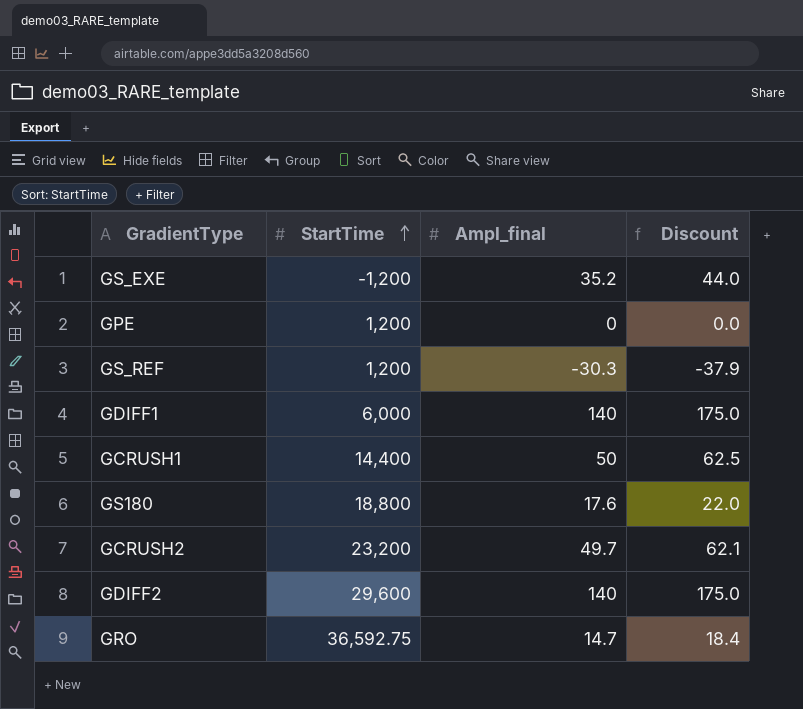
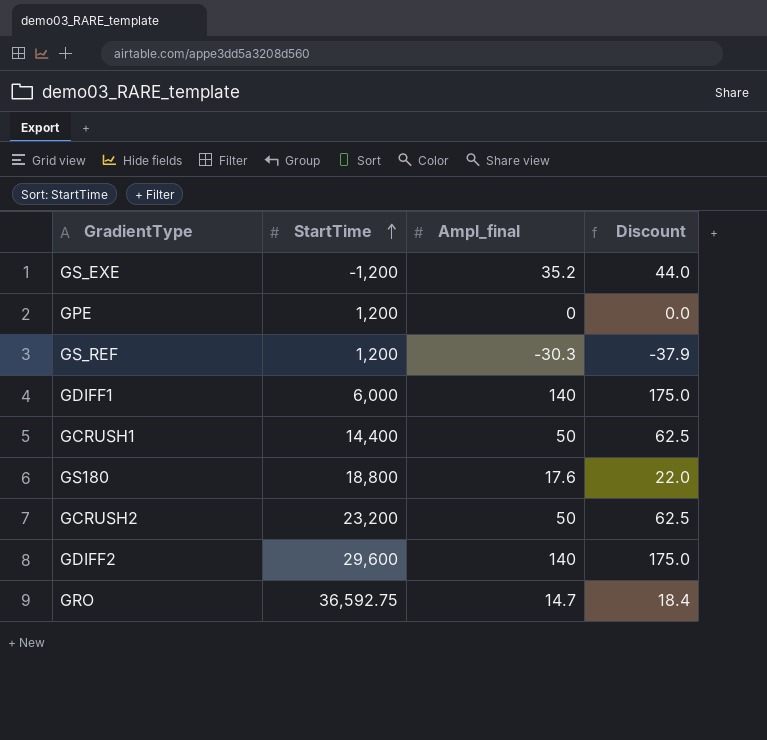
GCRUSH2 | Ampl_final: 49.7 -> 50
GCRUSH2 | Discount: 62.1 -> 62.5

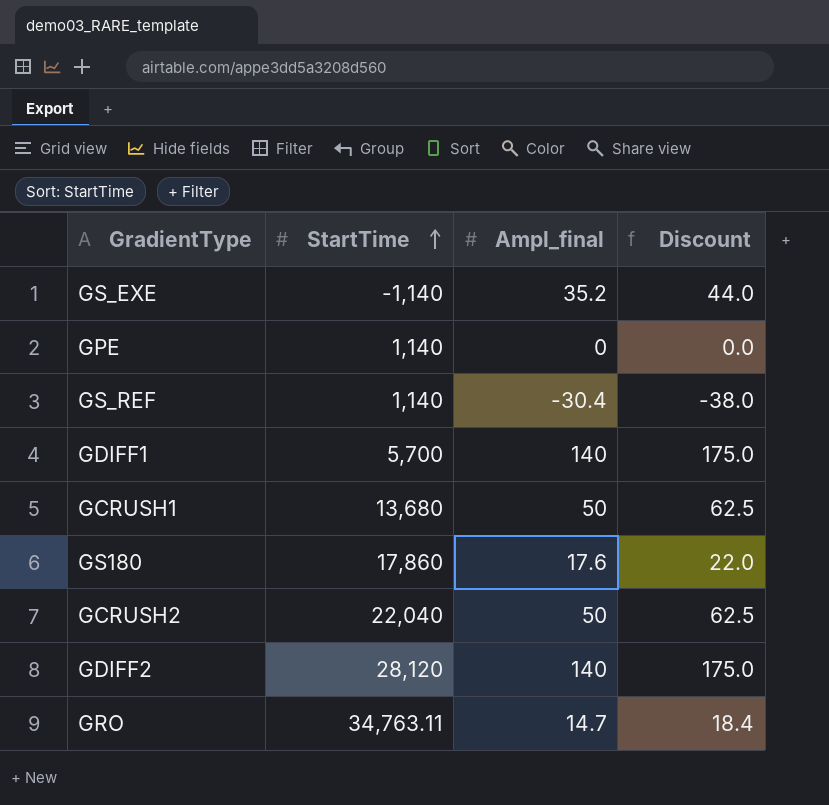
GS_EXE | StartTime: -1,200 -> -1,140
GPE | StartTime: 1,200 -> 1,140
GS_REF | StartTime: 1,200 -> 1,140
GS_REF | Ampl_final: -30.3 -> -30.4
GS_REF | Discount: -37.9 -> -38.0
GDIFF1 | StartTime: 6,000 -> 5,700
GCRUSH1 | StartTime: 14,400 -> 13,680
GS180 | StartTime: 18,800 -> 17,860
GCRUSH2 | StartTime: 23,200 -> 22,040
GDIFF2 | StartTime: 29,600 -> 28,120
GRO | StartTime: 36,592.75 -> 34,763.11

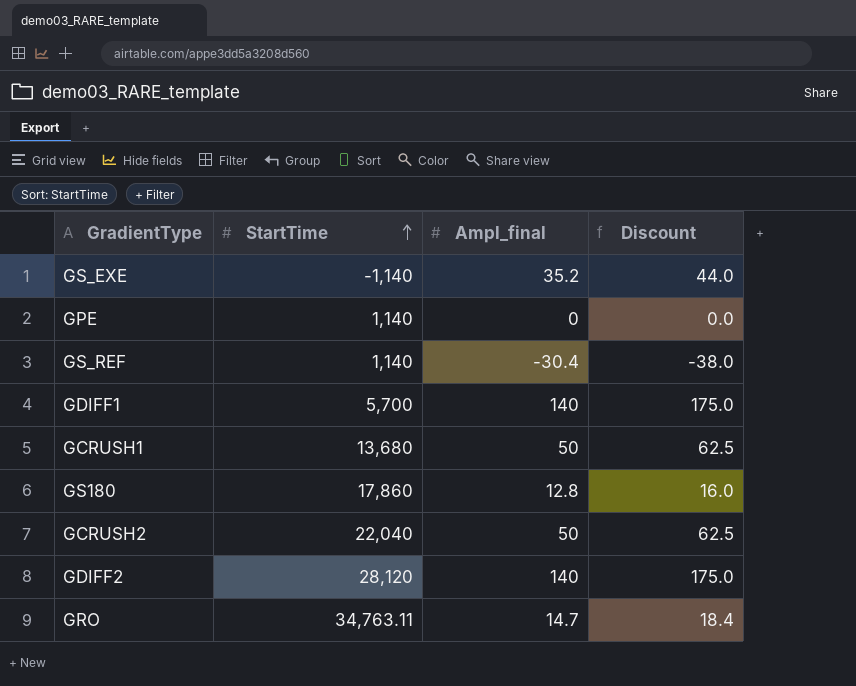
GS180 | Ampl_final: 17.6 -> 12.8
GS180 | Discount: 22.0 -> 16.0

